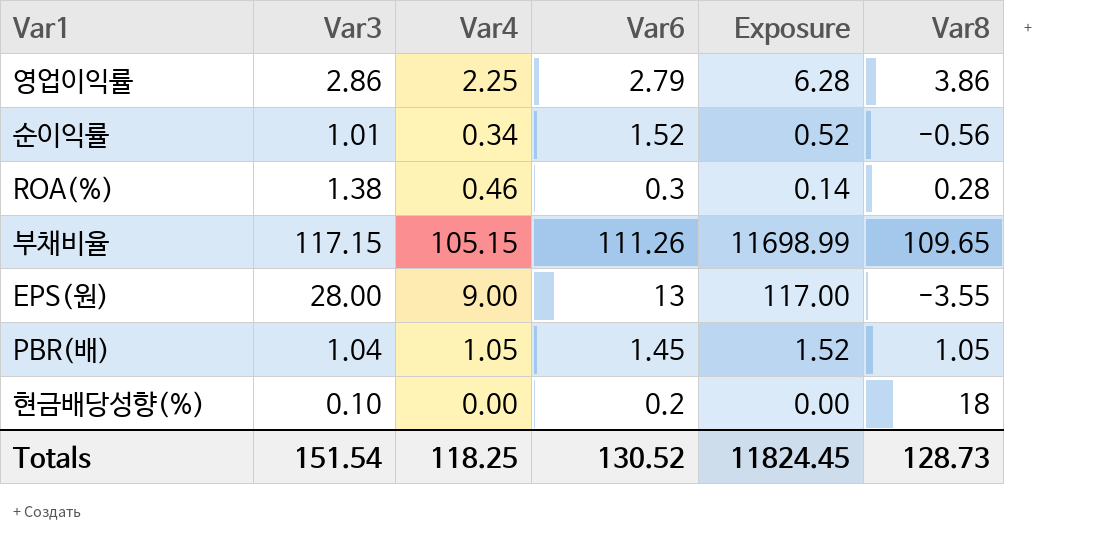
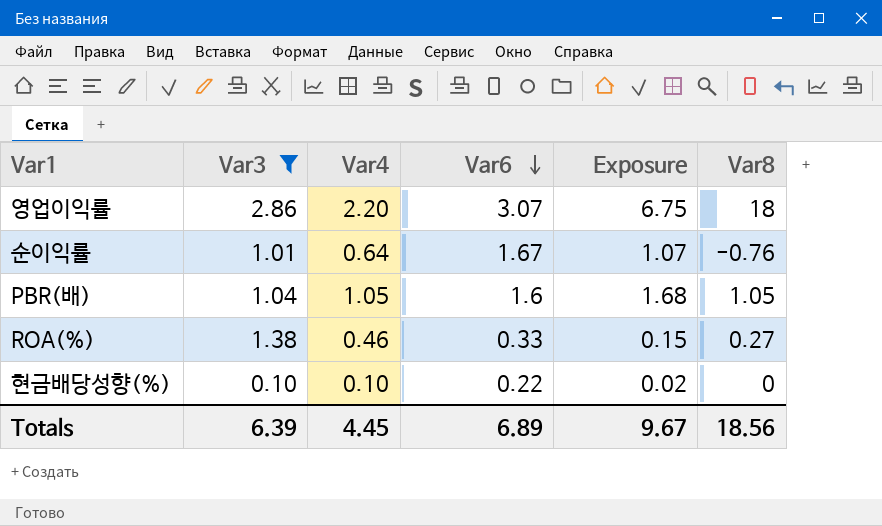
filter: none -> Var3 <= 2.86
row order: none -> Var6 descending
영업이익률 | Var4: 2.25 -> 2.20
영업이익률 | Var6: 2.79 -> 3.07
영업이익률 | Exposure: 6.28 -> 6.75
영업이익률 | Var8: 3.86 -> 18
순이익률 | Var4: 0.34 -> 0.64
순이익률 | Var6: 1.52 -> 1.67
순이익률 | Exposure: 0.52 -> 1.07
순이익률 | Var8: -0.56 -> -0.76
PBR(배) | Var6: 1.45 -> 1.6
PBR(배) | Exposure: 1.52 -> 1.68
ROA(%) | Var6: 0.3 -> 0.33
ROA(%) | Exposure: 0.14 -> 0.15
ROA(%) | Var8: 0.28 -> 0.27
현금배당성향(%) | Var4: 0.00 -> 0.10
현금배당성향(%) | Var6: 0.2 -> 0.22
현금배당성향(%) | Exposure: 0.00 -> 0.02
현금배당성향(%) | Var8: 18 -> 0
Totals | Var3: 151.54 -> 6.39
Totals | Var4: 118.25 -> 4.45
Totals | Var6: 130.52 -> 6.89
Totals | Exposure: 11824.45 -> 9.67
Totals | Var8: 128.73 -> 18.56

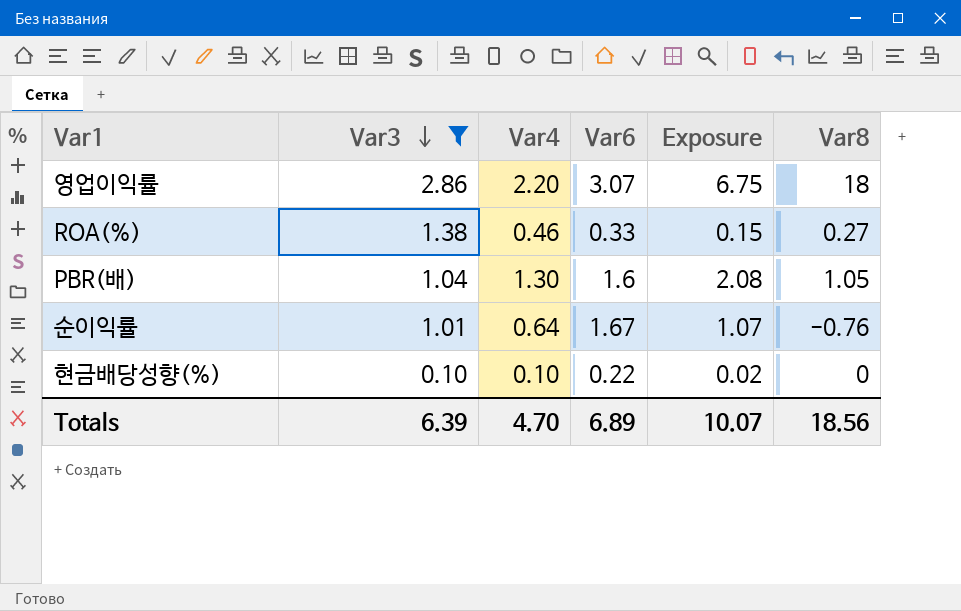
row order: Var6 descending -> Var3 descending
PBR(배) | Var4: 1.05 -> 1.30
PBR(배) | Exposure: 1.68 -> 2.08
Totals | Var4: 4.45 -> 4.70
Totals | Exposure: 9.67 -> 10.07

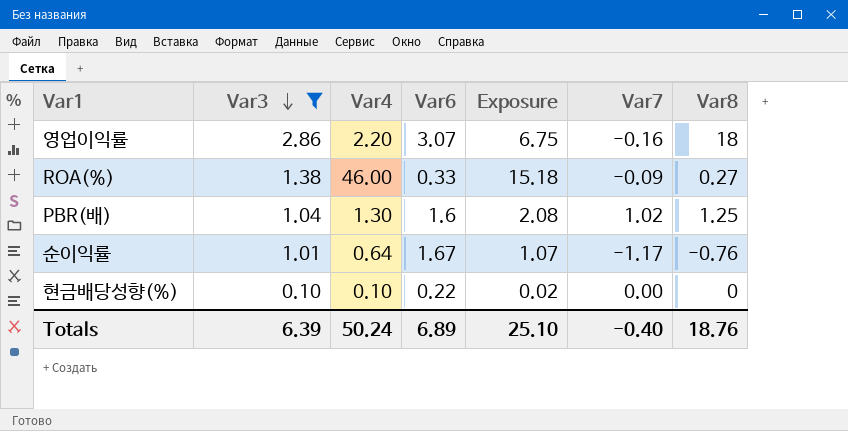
column Var7 | position: none -> 6
ROA(%) | Var4: 0.46 -> 46.00
ROA(%) | Exposure: 0.15 -> 15.18
PBR(배) | Var8: 1.05 -> 1.25
Totals | Var4: 4.70 -> 50.24
Totals | Exposure: 10.07 -> 25.10
Totals | Var8: 18.56 -> 18.76

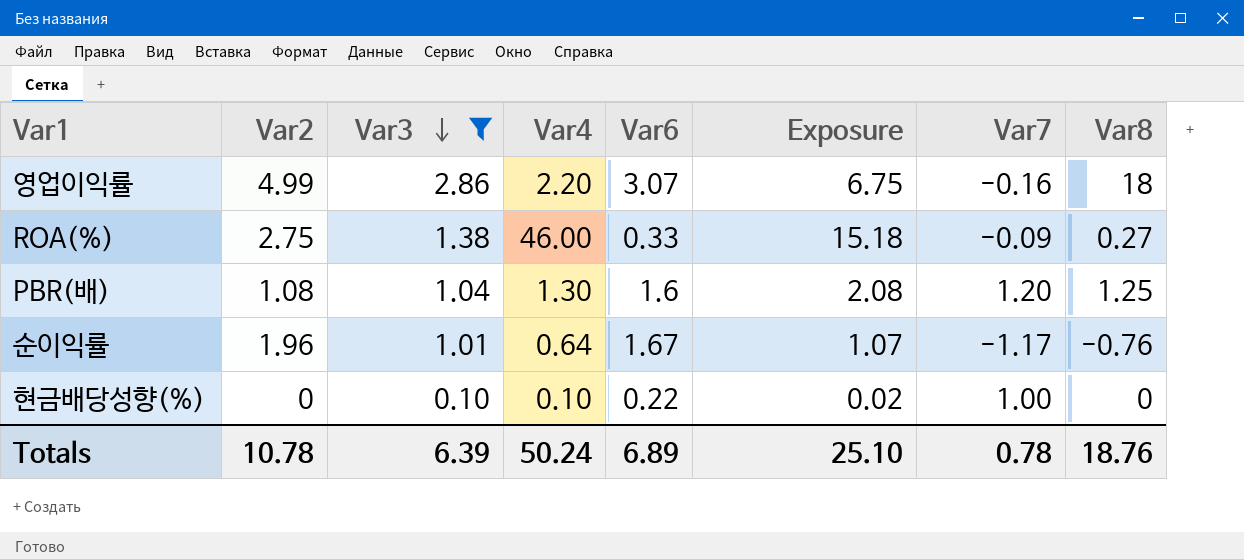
column Var2 | position: none -> 2
PBR(배) | Var7: 1.02 -> 1.20
현금배당성향(%) | Var7: 0.00 -> 1.00
Totals | Var7: -0.40 -> 0.78

